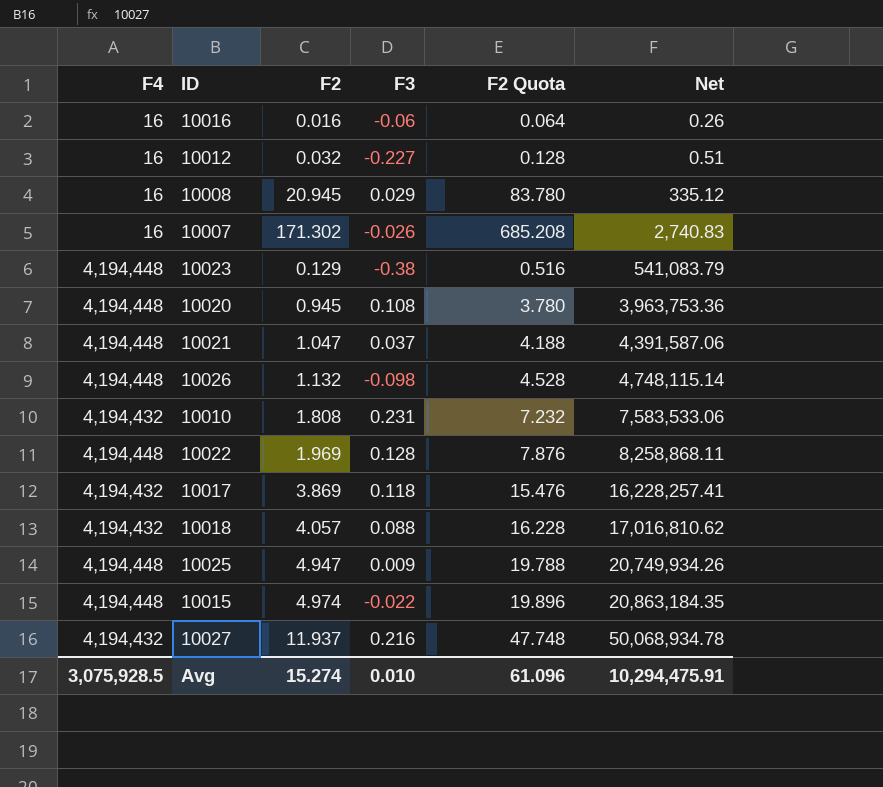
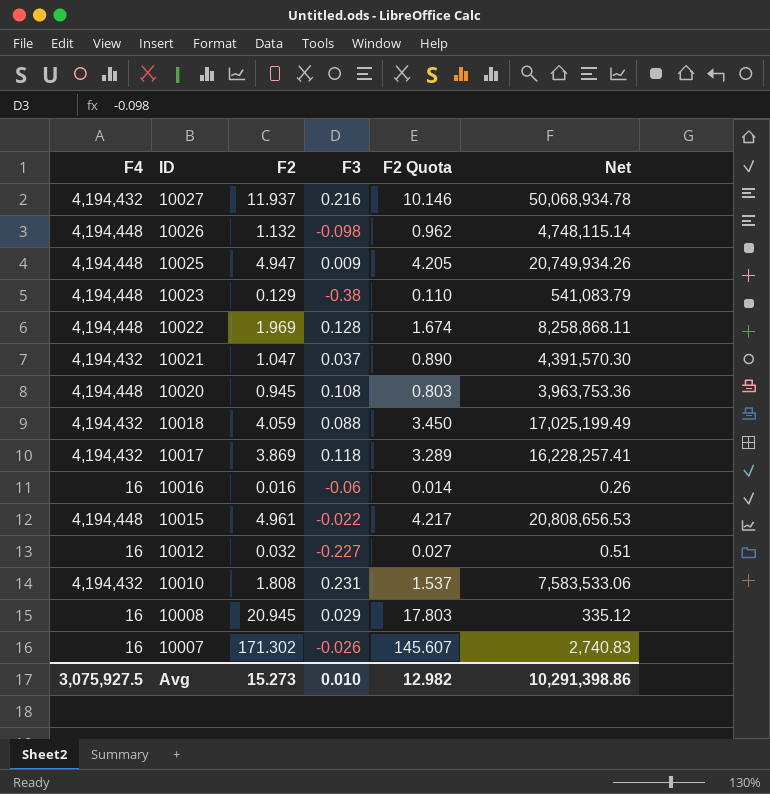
row order: Net ascending -> ID descending
column F2 Quota | formula: [F2] * 4 -> [F2] * 0.85
10021 | F4: 4,194,448 -> 4,194,432
10021 | Net: 4,391,587.06 -> 4,391,570.30
10018 | F2: 4.057 -> 4.059
10018 | Net: 17,016,810.62 -> 17,025,199.49
10015 | F2: 4.974 -> 4.961
10015 | Net: 20,863,184.35 -> 20,808,656.53
Avg | F4: 3,075,928.5 -> 3,075,927.5
Avg | F2: 15.274 -> 15.273
Avg | F2 Quota: 61.096 -> 12.982
Avg | Net: 10,294,475.91 -> 10,291,398.86

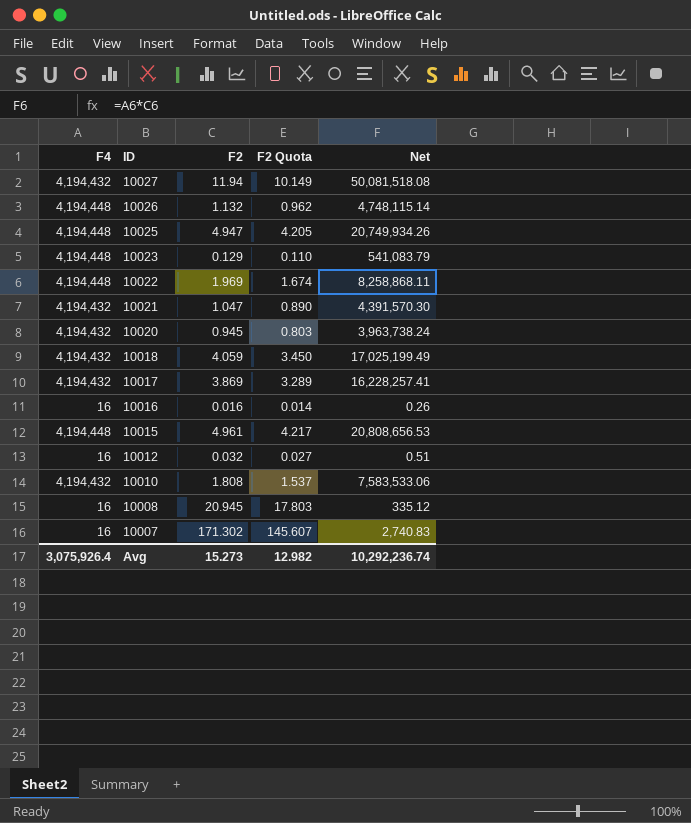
column F3 | position: 4 -> none
10027 | F2: 11.937 -> 11.94
10027 | F2 Quota: 10.146 -> 10.149
10027 | Net: 50,068,934.78 -> 50,081,518.08
10020 | F4: 4,194,448 -> 4,194,432
10020 | Net: 3,963,753.36 -> 3,963,738.24
Avg | F4: 3,075,927.5 -> 3,075,926.4
Avg | Net: 10,291,398.86 -> 10,292,236.74

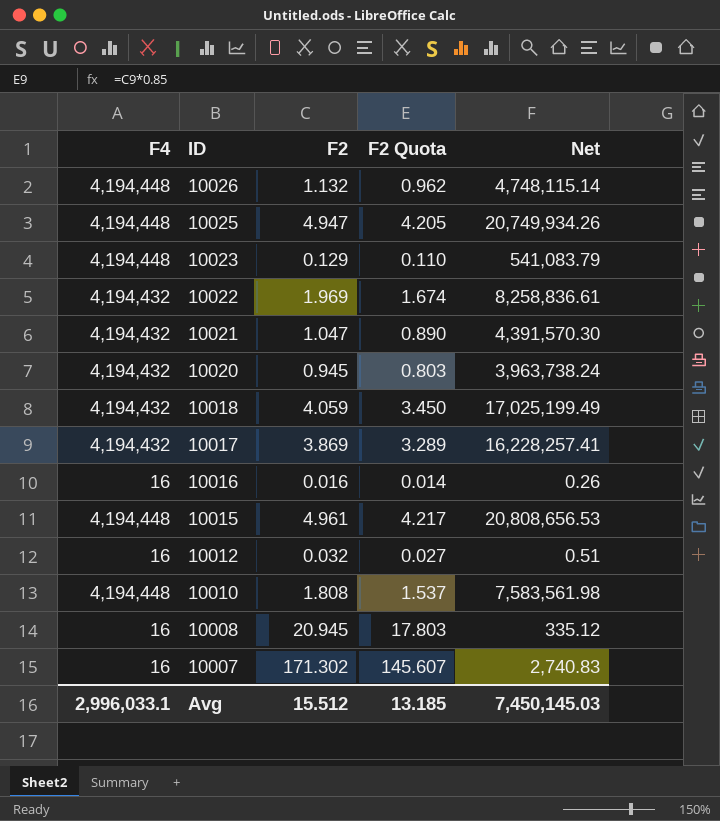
row 10027: 4,194,432 | 11.94 | 10.149 | 50,081,518.08 -> none
10022 | F4: 4,194,448 -> 4,194,432
10022 | Net: 8,258,868.11 -> 8,258,836.61
10010 | F4: 4,194,432 -> 4,194,448
10010 | Net: 7,583,533.06 -> 7,583,561.98
Avg | F4: 3,075,926.4 -> 2,996,033.1
Avg | F2: 15.273 -> 15.512
Avg | F2 Quota: 12.982 -> 13.185
Avg | Net: 10,292,236.74 -> 7,450,145.03

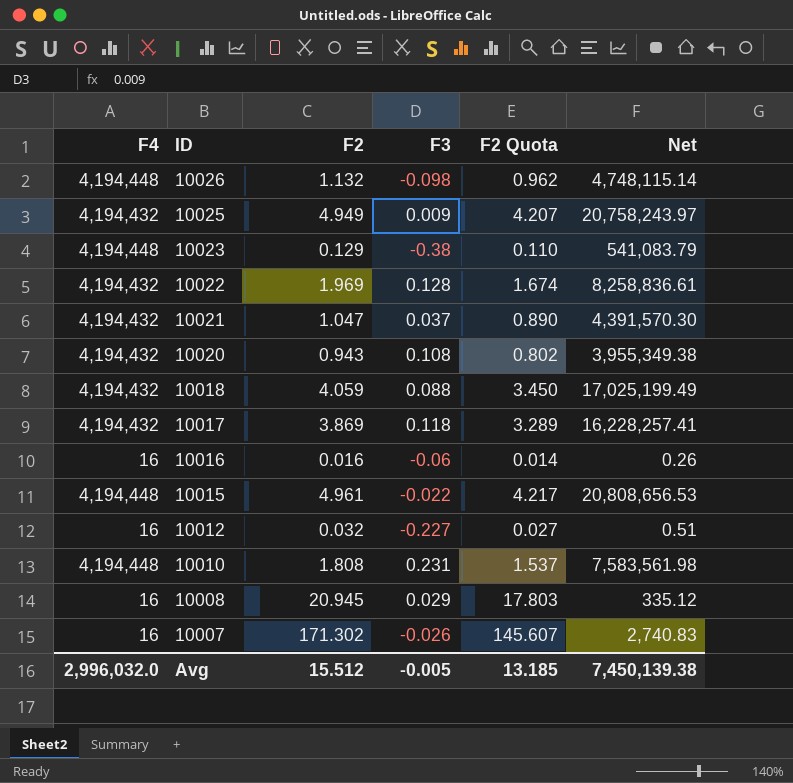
column F3 | position: none -> 4
10025 | F4: 4,194,448 -> 4,194,432
10025 | F2: 4.947 -> 4.949
10025 | F2 Quota: 4.205 -> 4.207
10025 | Net: 20,749,934.26 -> 20,758,243.97
10020 | F2: 0.945 -> 0.943
10020 | F2 Quota: 0.803 -> 0.802
10020 | Net: 3,963,738.24 -> 3,955,349.38
Avg | F4: 2,996,033.1 -> 2,996,032.0
Avg | Net: 7,450,145.03 -> 7,450,139.38

